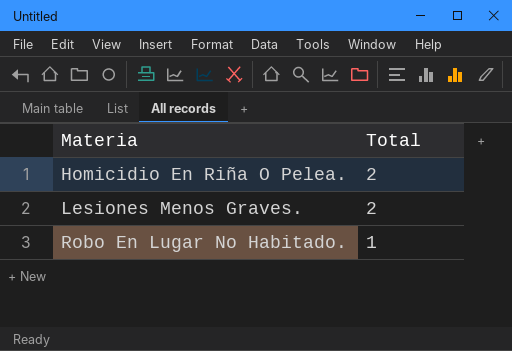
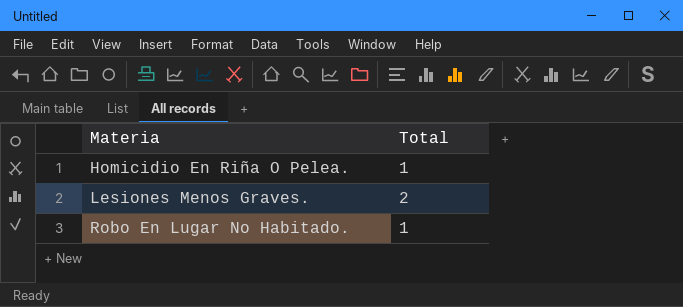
Homicidio En Riña O Pelea. | Total: 2 -> 1

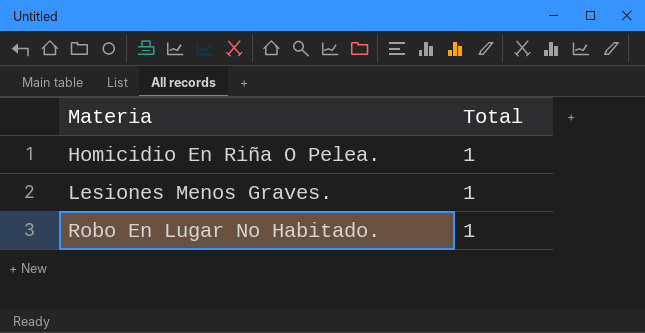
Lesiones Menos Graves. | Total: 2 -> 1

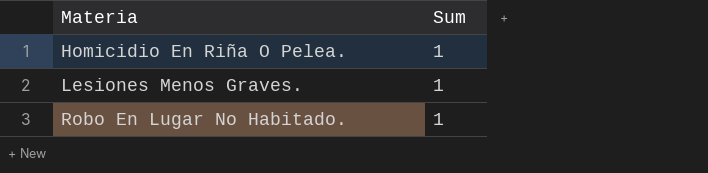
column name: Total -> Sum

